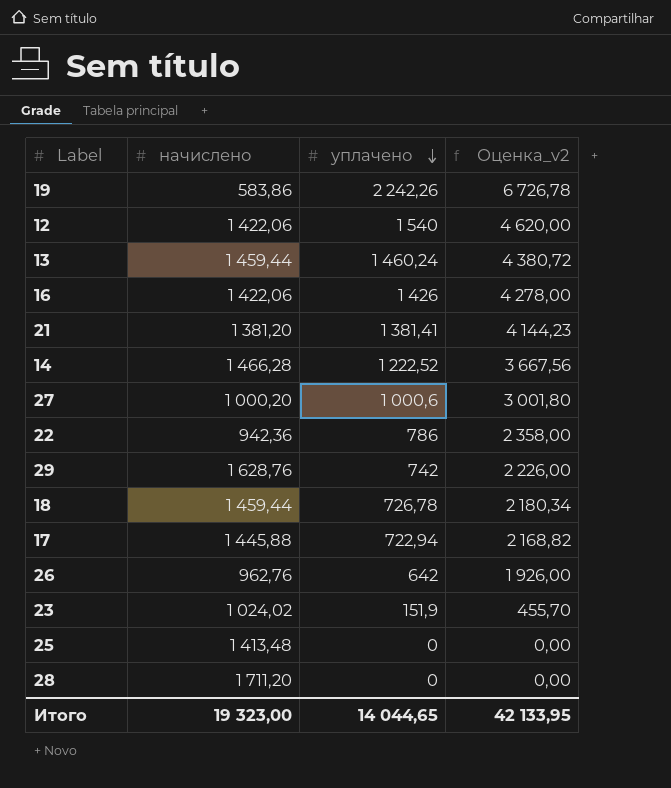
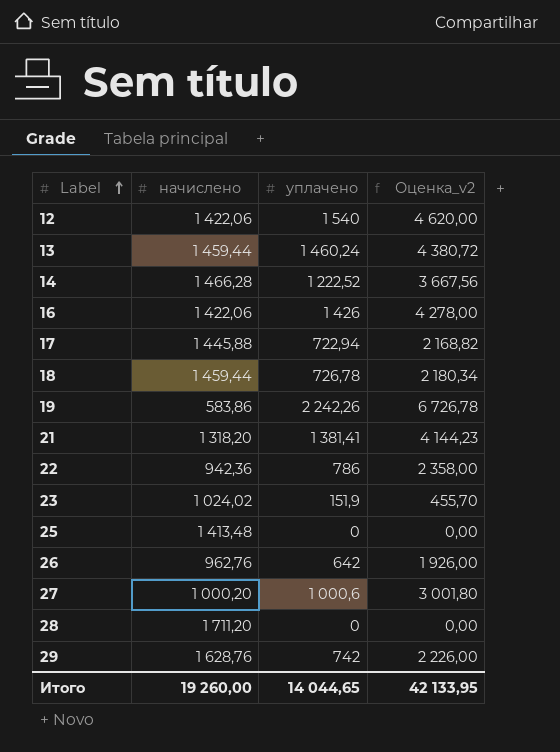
row order: уплачено descending -> Label ascending
21 | начислено: 1 381,20 -> 1 318,20
Итого | начислено: 19 323,00 -> 19 260,00

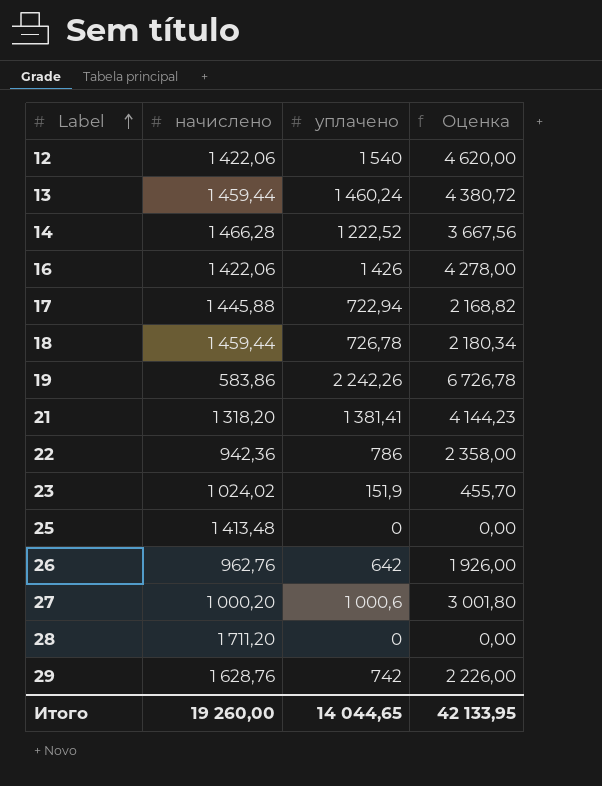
column name: Оценка_v2 -> Оценка

